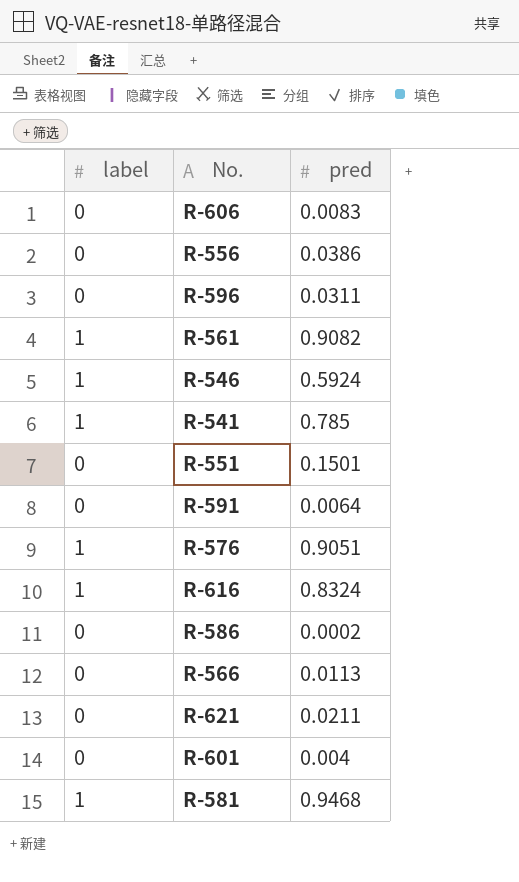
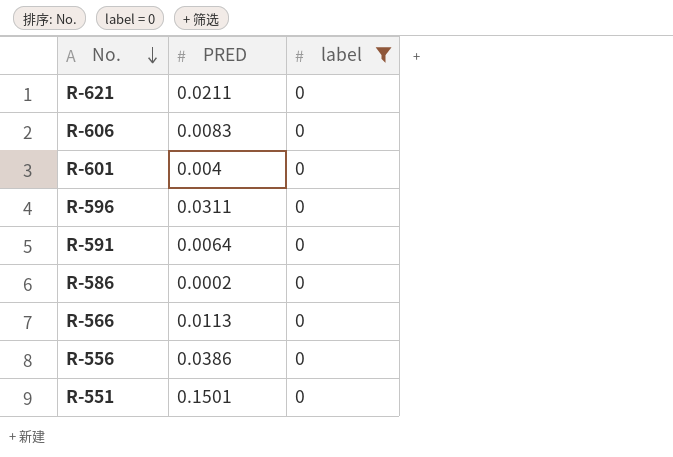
filter: none -> label = 0
row order: none -> No. descending
column name: pred -> PRED
column label | position: 1 -> 3

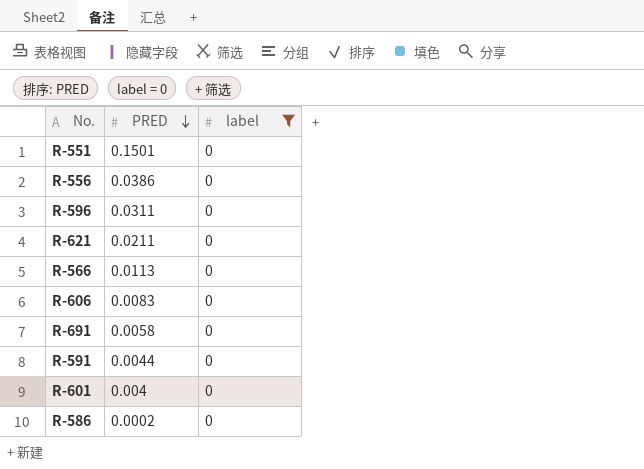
row order: No. descending -> PRED descending
row R-691: none -> 0.0058 | 0
R-591 | PRED: 0.0064 -> 0.0044

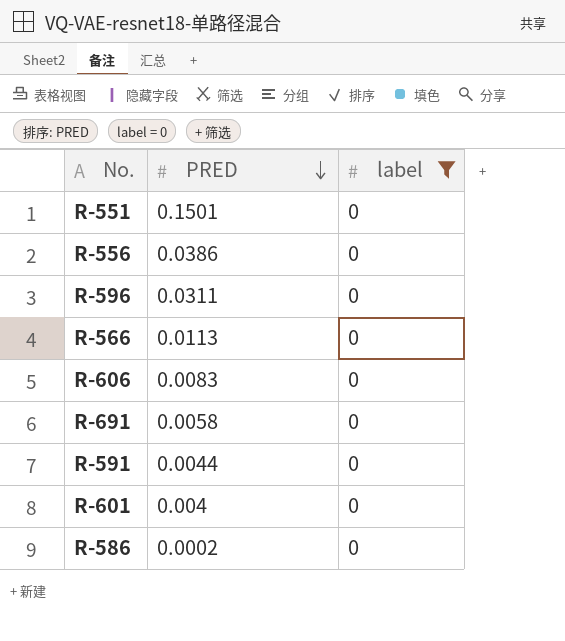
row R-621: 0.0211 | 0 -> none

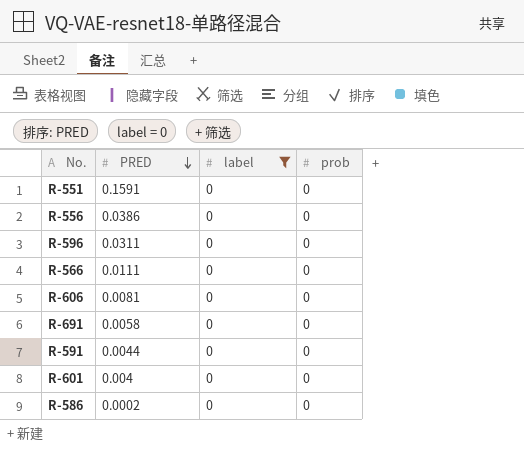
column prob | position: none -> 4
R-551 | PRED: 0.1501 -> 0.1591
R-566 | PRED: 0.0113 -> 0.0111
R-606 | PRED: 0.0083 -> 0.0081

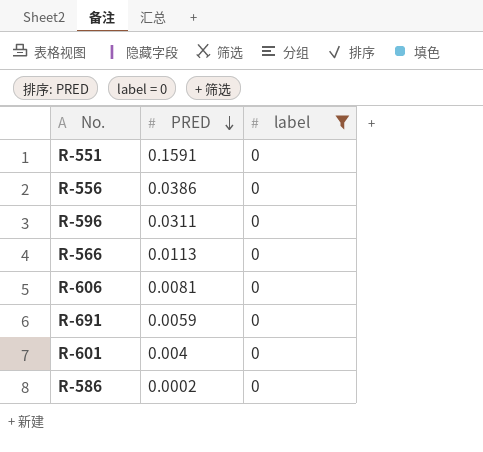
column prob | position: 4 -> none
row R-591: 0.0044 | 0 | 0 -> none
R-566 | PRED: 0.0111 -> 0.0113
R-691 | PRED: 0.0058 -> 0.0059

